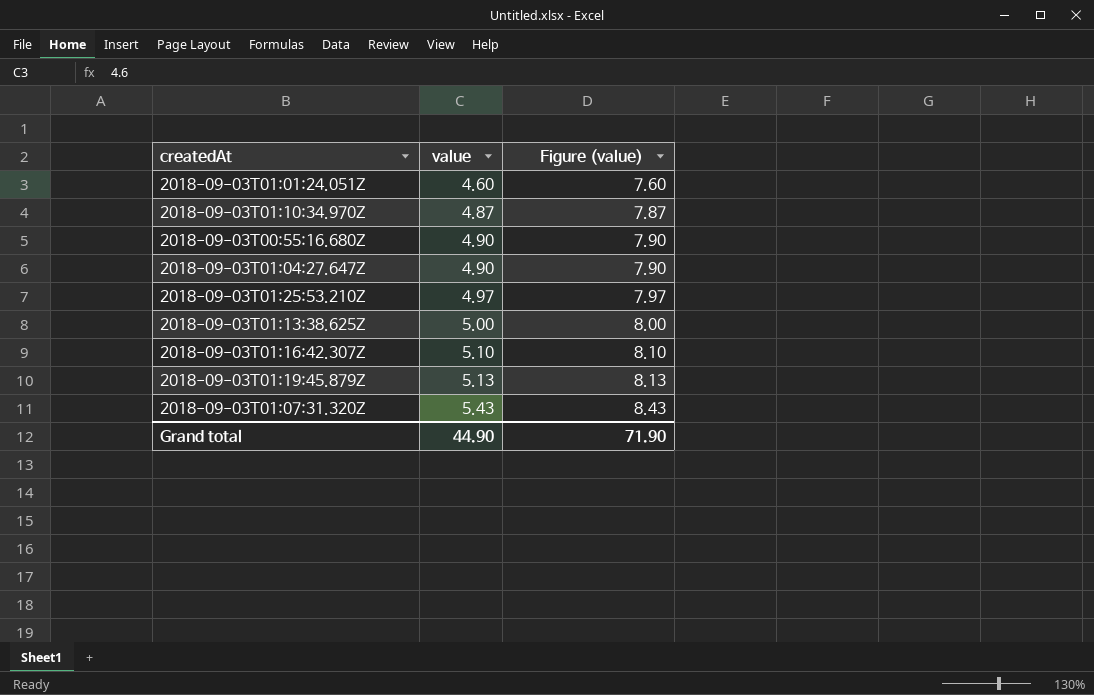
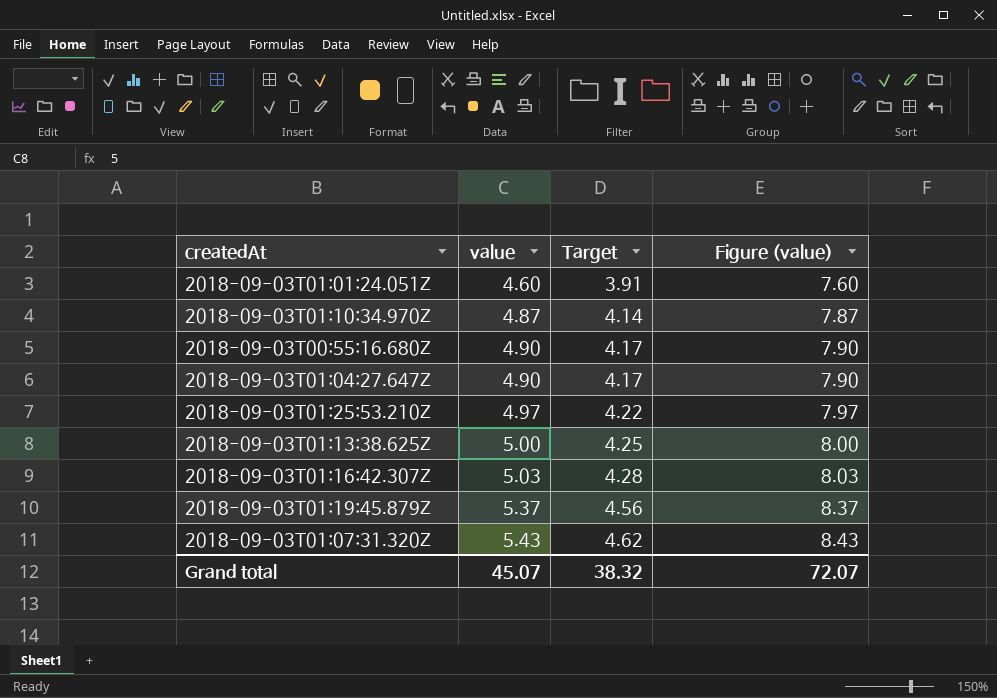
column Target | formula: none -> [value] * 0.85
2018-09-03T01:16:42.307Z | value: 5.10 -> 5.03
2018-09-03T01:16:42.307Z | Figure (value): 8.10 -> 8.03
2018-09-03T01:19:45.879Z | value: 5.13 -> 5.37
2018-09-03T01:19:45.879Z | Figure (value): 8.13 -> 8.37
Grand total | value: 44.90 -> 45.07
Grand total | Figure (value): 71.90 -> 72.07

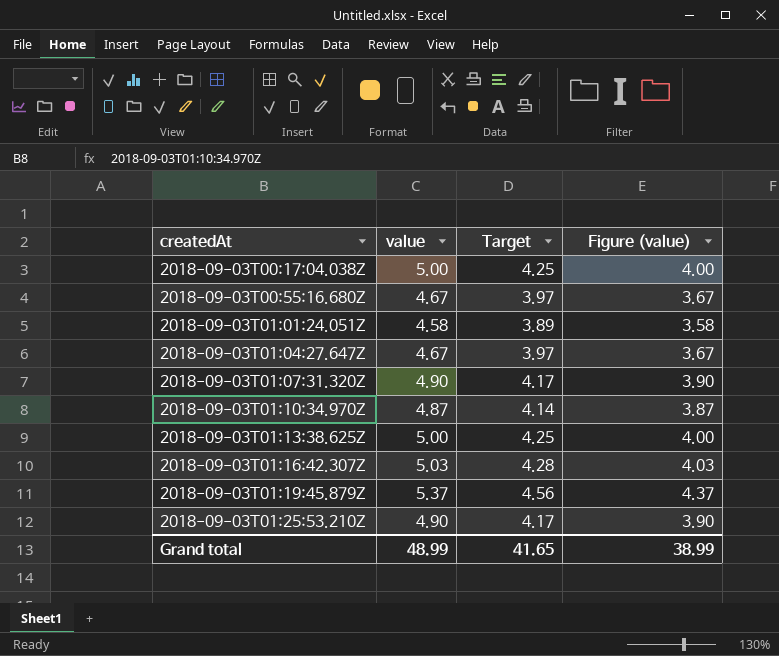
row order: value ascending -> createdAt ascending
column Figure (value) | formula: [value] + 3 -> [value] - 1
row 2018-09-03T00:17:04.038Z: none -> 5.00 | 4.25 | 4.00
2018-09-03T00:55:16.680Z | value: 4.90 -> 4.67
2018-09-03T00:55:16.680Z | Target: 4.17 -> 3.97
2018-09-03T01:01:24.051Z | value: 4.60 -> 4.58
2018-09-03T01:01:24.051Z | Target: 3.91 -> 3.89
2018-09-03T01:04:27.647Z | value: 4.90 -> 4.67
2018-09-03T01:04:27.647Z | Target: 4.17 -> 3.97
2018-09-03T01:07:31.320Z | value: 5.43 -> 4.90
2018-09-03T01:07:31.320Z | Target: 4.62 -> 4.17
2018-09-03T01:25:53.210Z | value: 4.97 -> 4.90
2018-09-03T01:25:53.210Z | Target: 4.22 -> 4.17
Grand total | value: 45.07 -> 48.99
Grand total | Target: 38.32 -> 41.65
Grand total | Figure (value): 72.07 -> 38.99

